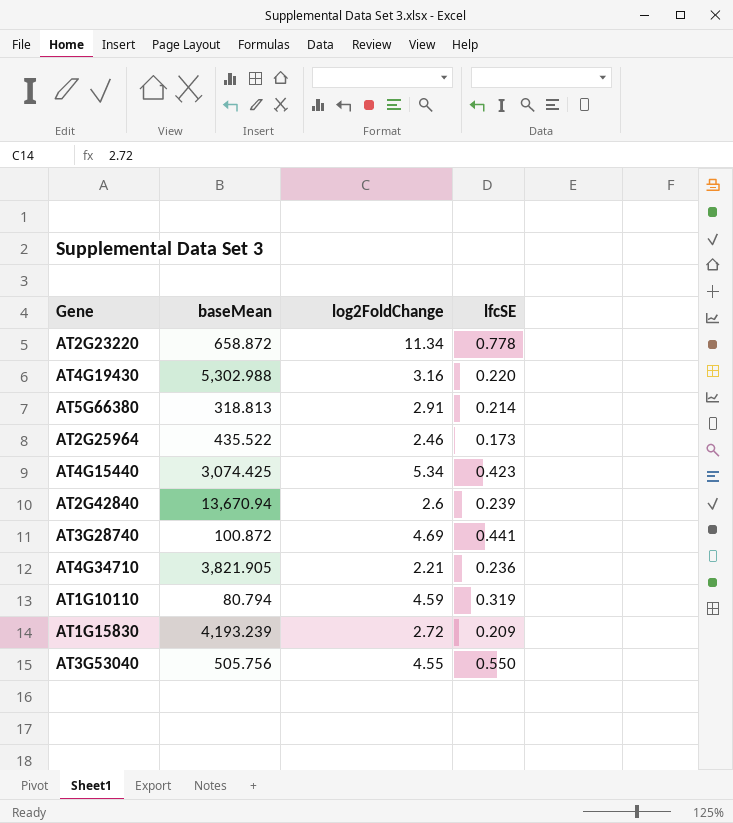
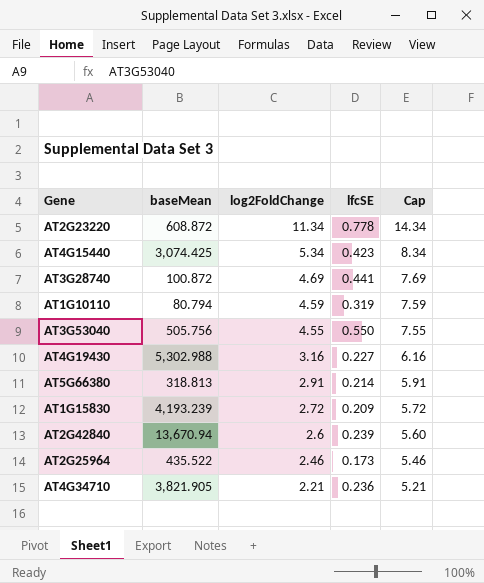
row order: none -> log2FoldChange descending
column Cap | formula: none -> [log2FoldChange] + 3
AT2G23220 | baseMean: 658.872 -> 608.872
AT4G19430 | lfcSE: 0.220 -> 0.227

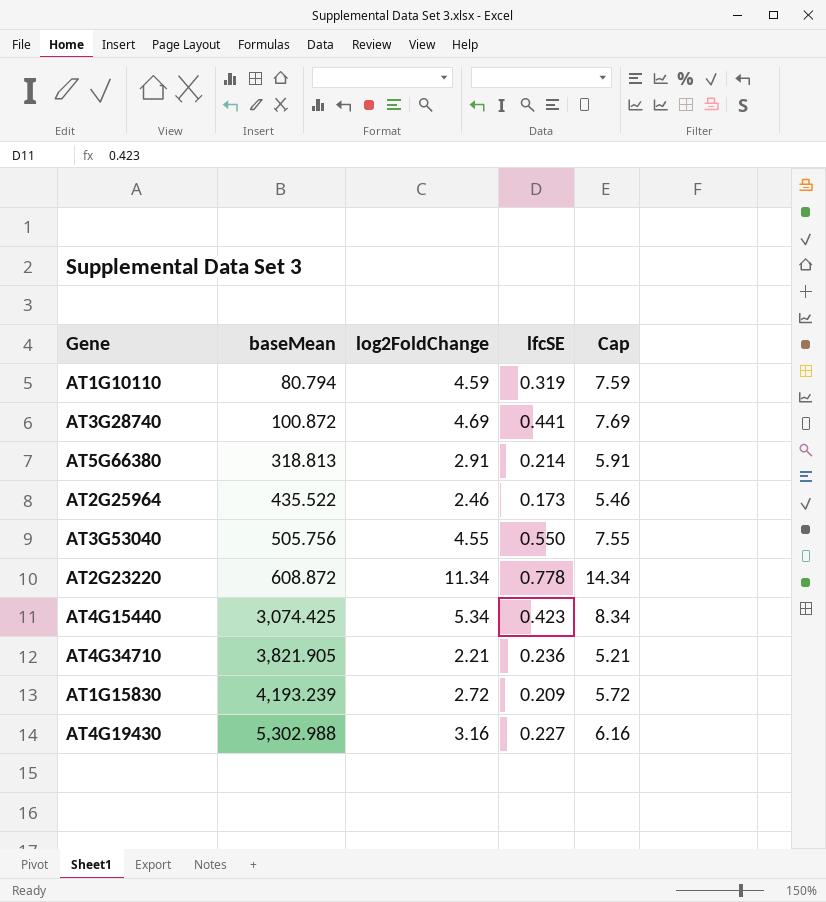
row order: log2FoldChange descending -> baseMean ascending
row AT2G42840: 13,670.94 | 2.6 | 0.239 | 5.60 -> none

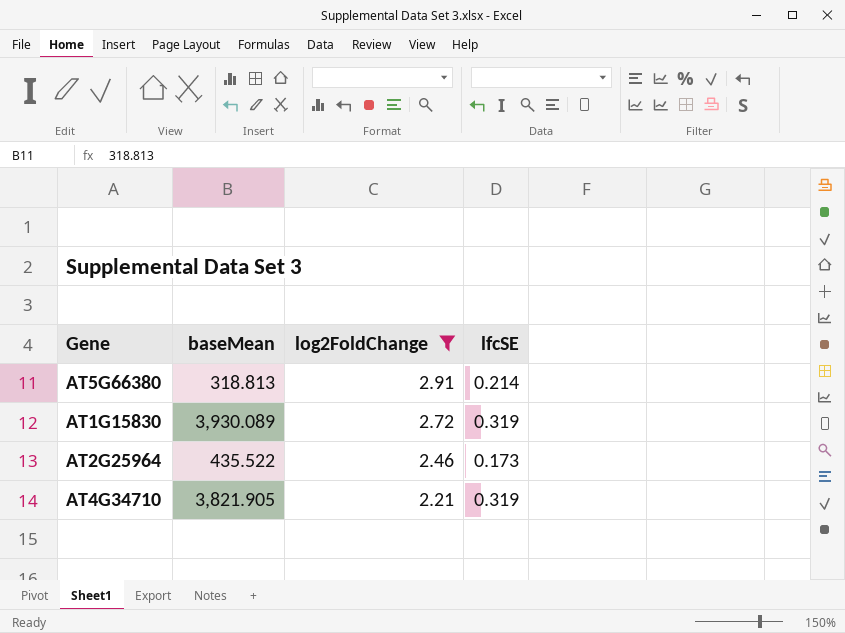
filter: none -> log2FoldChange <= 2.91
row order: baseMean ascending -> log2FoldChange descending
column Cap | formula: [log2FoldChange] + 3 -> none
AT1G15830 | baseMean: 4,193.239 -> 3,930.089
AT1G15830 | lfcSE: 0.209 -> 0.319
AT4G34710 | lfcSE: 0.236 -> 0.319

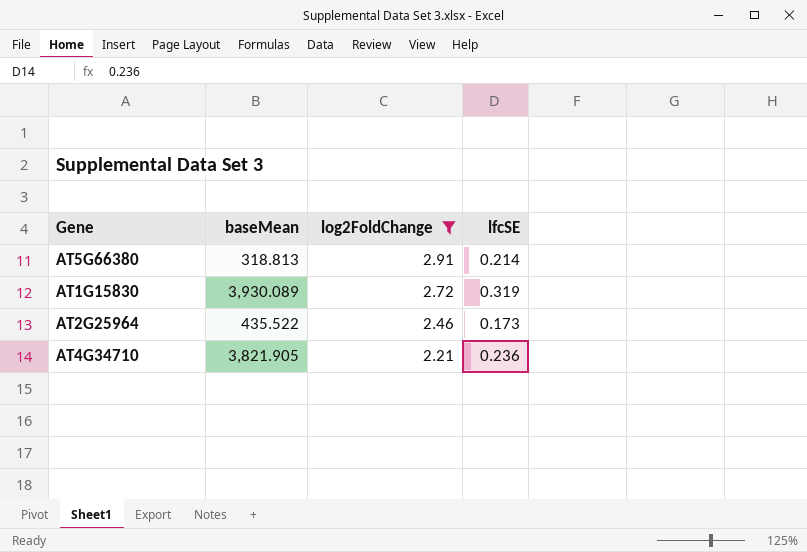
AT4G34710 | lfcSE: 0.319 -> 0.236

